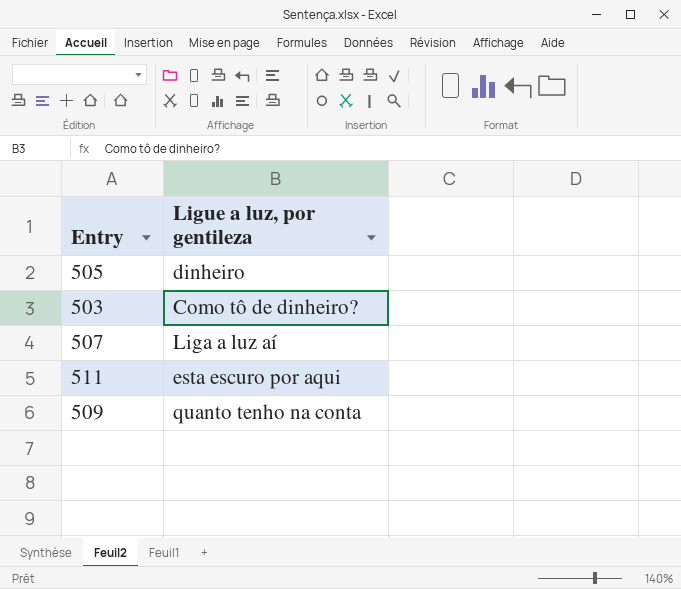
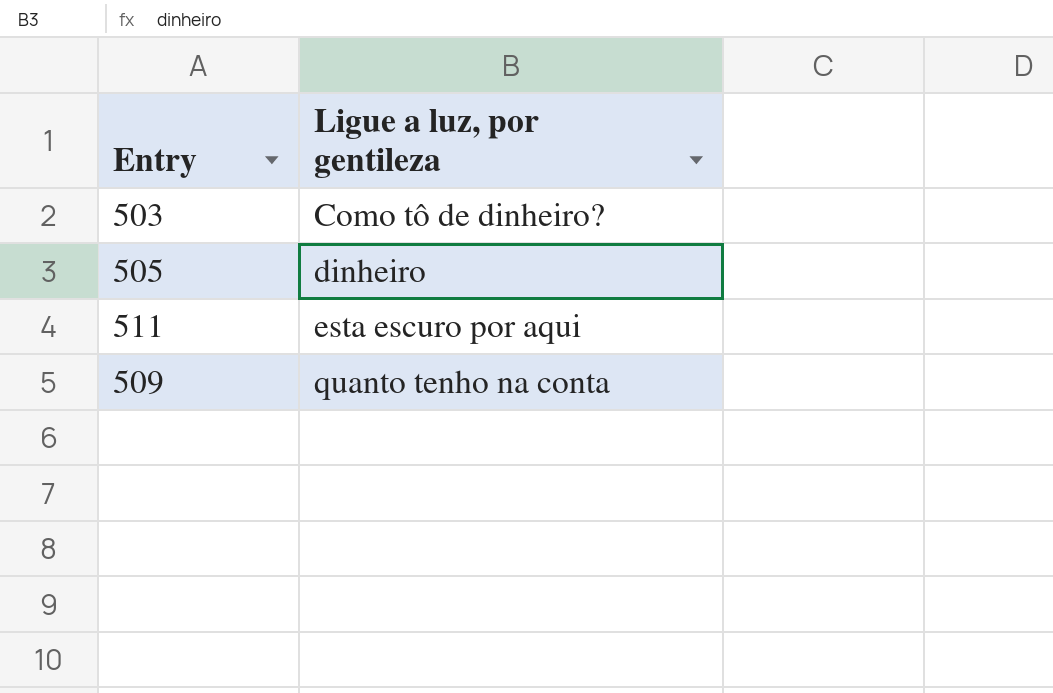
row order: none -> Ligue a luz, por gentileza ascending
row 507: Liga a luz aí -> none

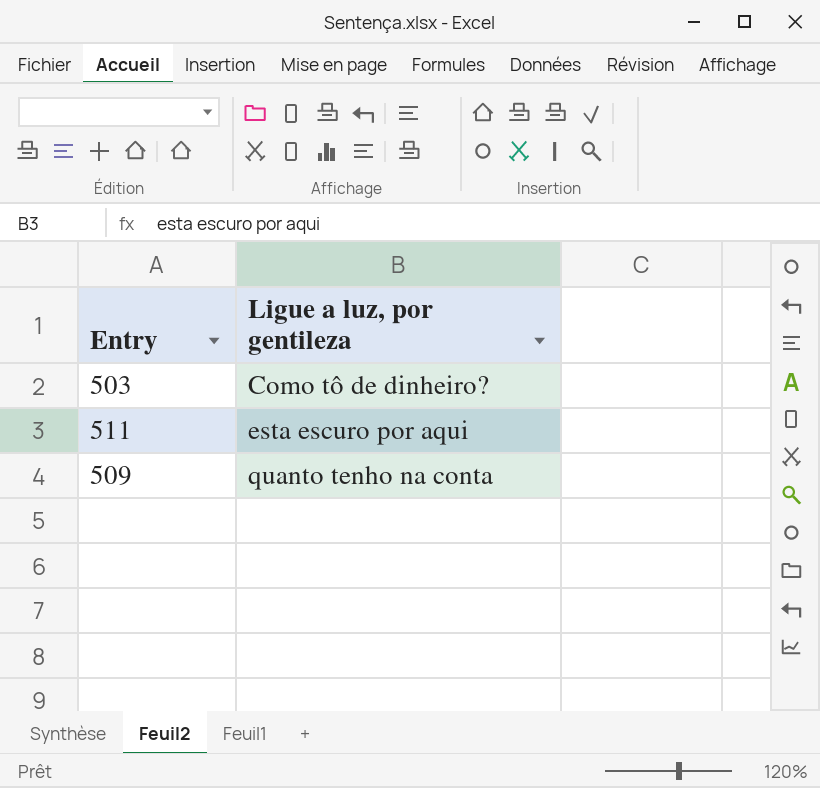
row 505: dinheiro -> none

